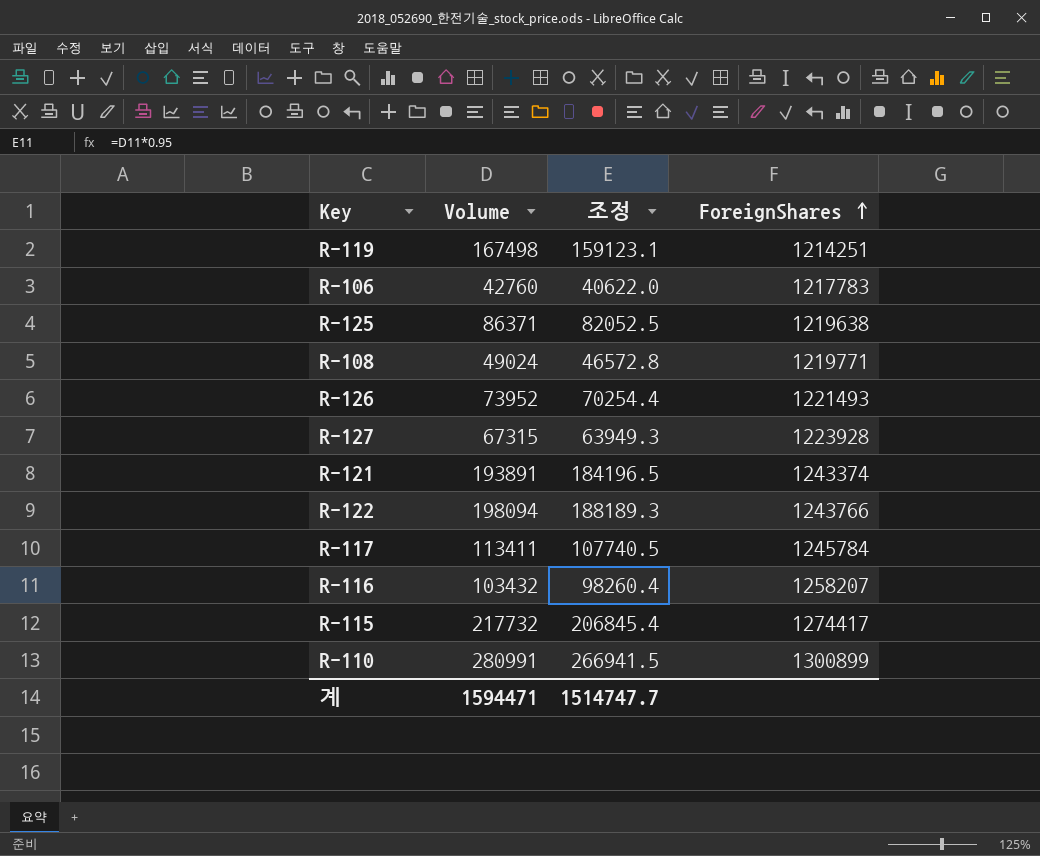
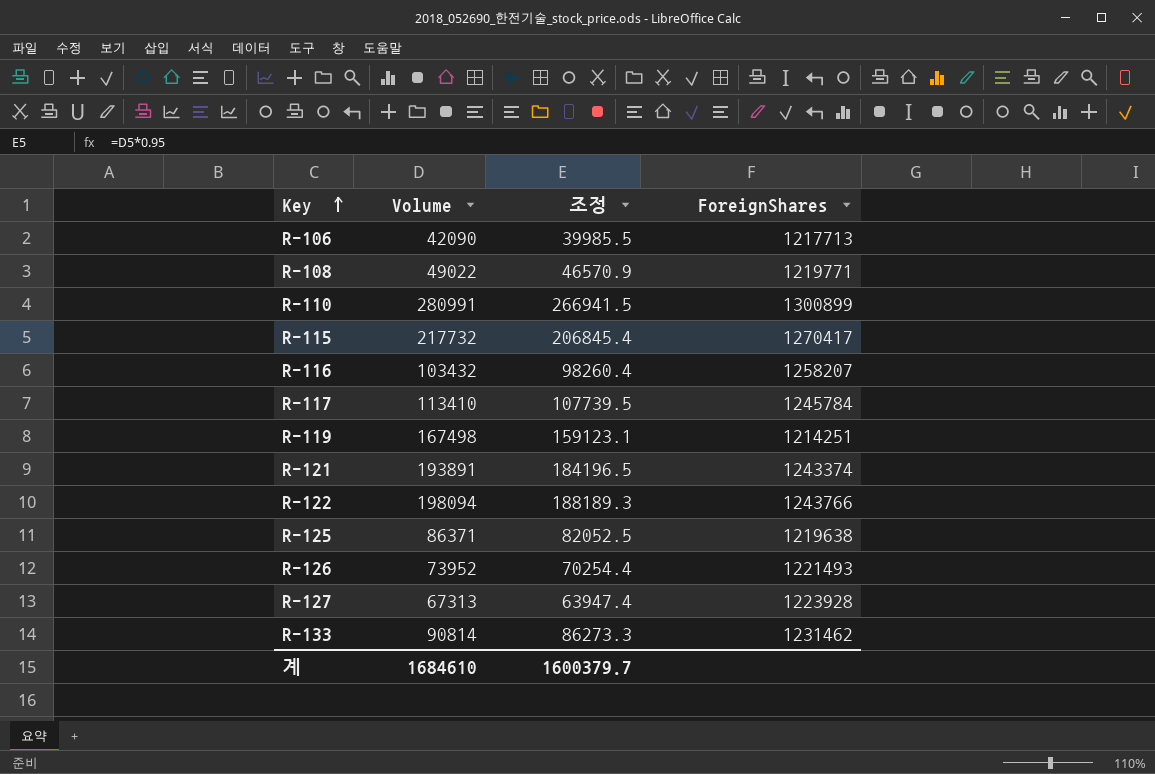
row order: ForeignShares ascending -> Key ascending
R-106 | Volume: 42760 -> 42090
R-106 | 조정: 40622.0 -> 39985.5
R-106 | ForeignShares: 1217783 -> 1217713
R-108 | Volume: 49024 -> 49022
R-108 | 조정: 46572.8 -> 46570.9
R-115 | ForeignShares: 1274417 -> 1270417
R-117 | Volume: 113411 -> 113410
R-117 | 조정: 107740.5 -> 107739.5
R-127 | Volume: 67315 -> 67313
R-127 | 조정: 63949.3 -> 63947.4
row R-133: none -> 90814 | 86273.3 | 1231462
계 | Volume: 1594471 -> 1684610
계 | 조정: 1514747.7 -> 1600379.7

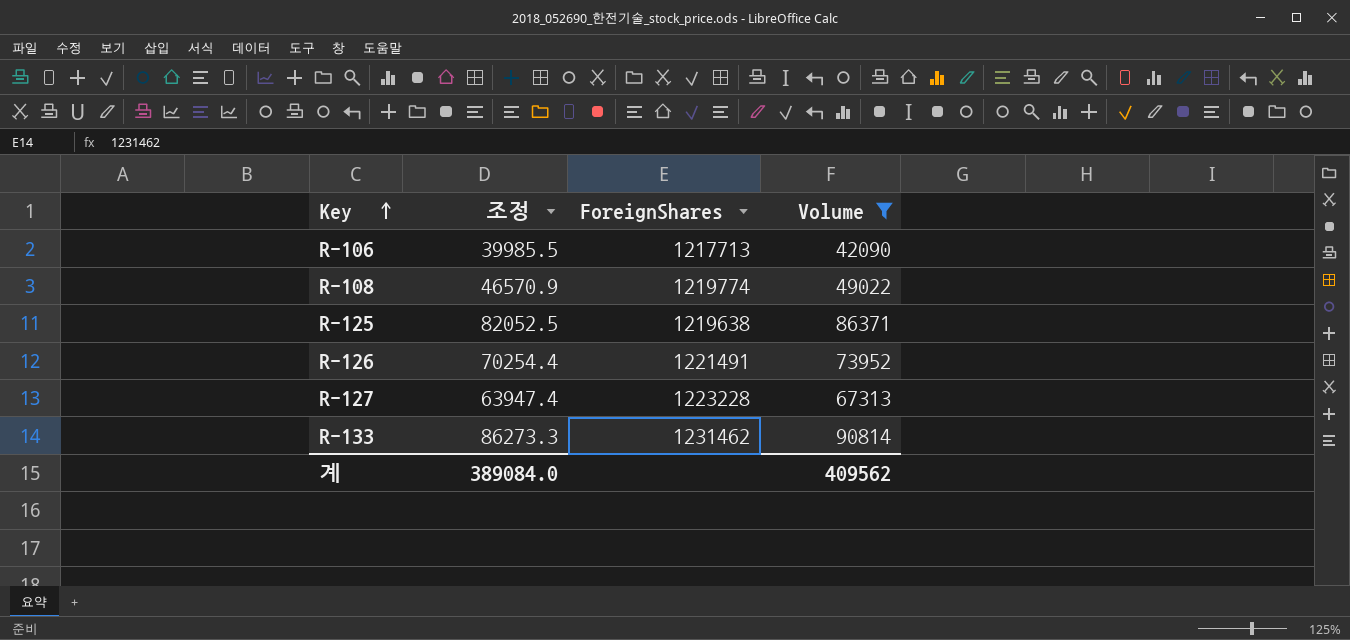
filter: none -> Volume <= 90814
column Volume | position: 2 -> 4
R-108 | ForeignShares: 1219771 -> 1219774
R-126 | ForeignShares: 1221493 -> 1221491
R-127 | ForeignShares: 1223928 -> 1223228
계 | 조정: 1600379.7 -> 389084.0
계 | Volume: 1684610 -> 409562

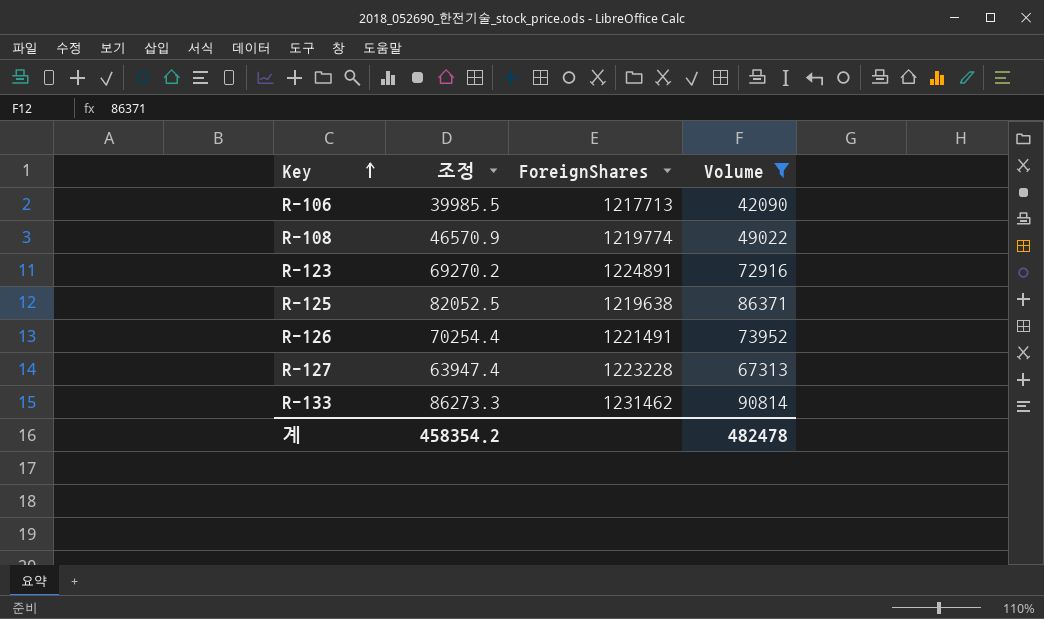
row R-123: none -> 69270.2 | 1224891 | 72916
계 | 조정: 389084.0 -> 458354.2
계 | Volume: 409562 -> 482478

